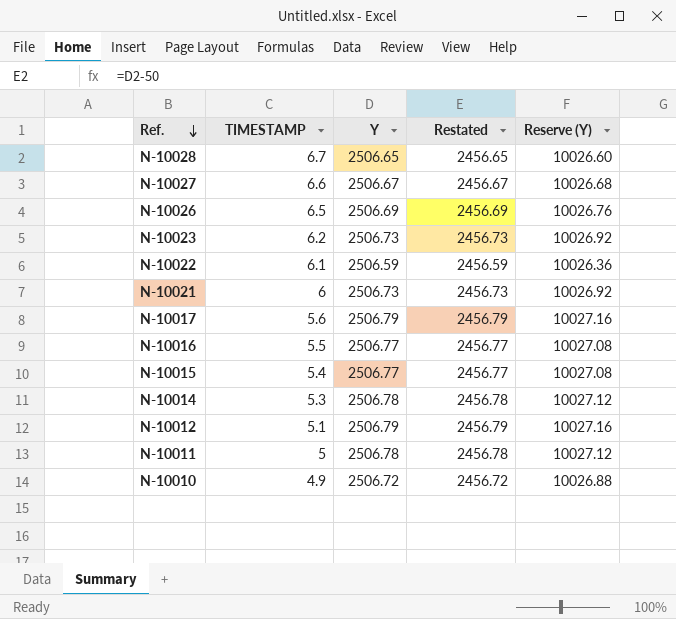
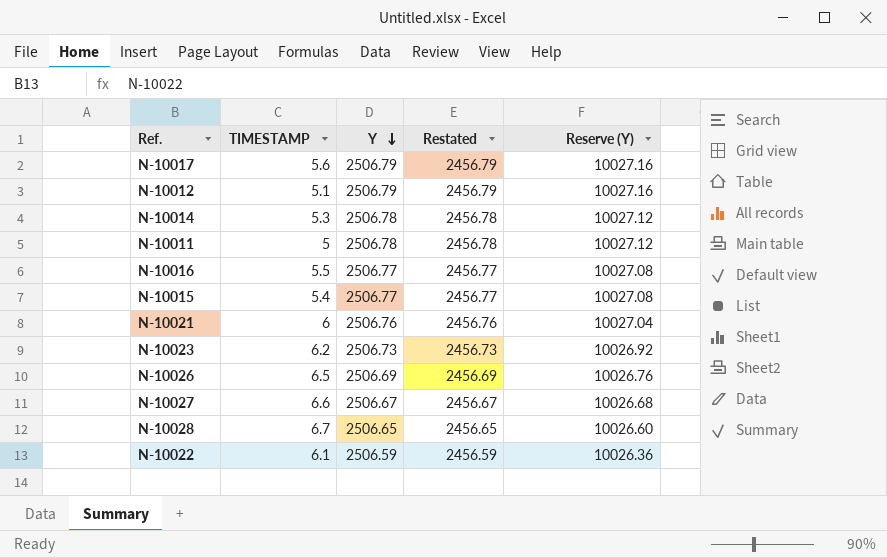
row order: Ref. descending -> Y descending
row N-10010: 4.9 | 2506.72 | 2456.72 | 10026.88 -> none
N-10021 | Y: 2506.73 -> 2506.76
N-10021 | Restated: 2456.73 -> 2456.76
N-10021 | Reserve (Y): 10026.92 -> 10027.04

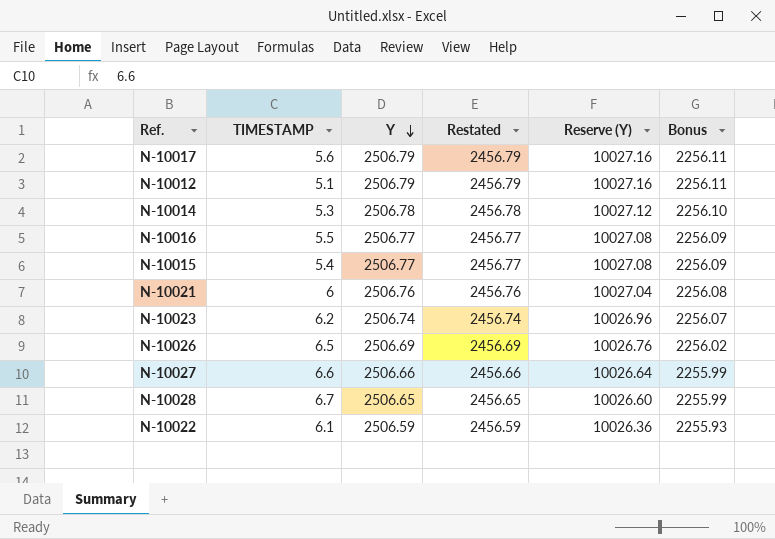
column Bonus | formula: none -> [Y] * 0.9
row N-10011: 5 | 2506.78 | 2456.78 | 10027.12 -> none
N-10023 | Y: 2506.73 -> 2506.74
N-10023 | Restated: 2456.73 -> 2456.74
N-10023 | Reserve (Y): 10026.92 -> 10026.96
N-10027 | Y: 2506.67 -> 2506.66
N-10027 | Restated: 2456.67 -> 2456.66
N-10027 | Reserve (Y): 10026.68 -> 10026.64

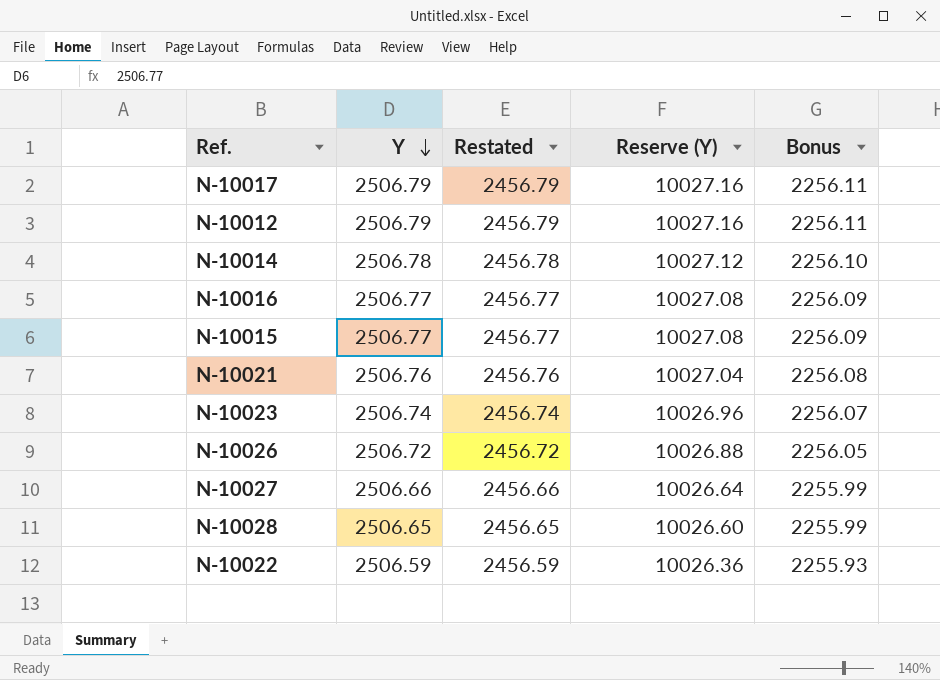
column TIMESTAMP | position: 2 -> none
N-10026 | Y: 2506.69 -> 2506.72
N-10026 | Restated: 2456.69 -> 2456.72
N-10026 | Reserve (Y): 10026.76 -> 10026.88
N-10026 | Bonus: 2256.02 -> 2256.05

